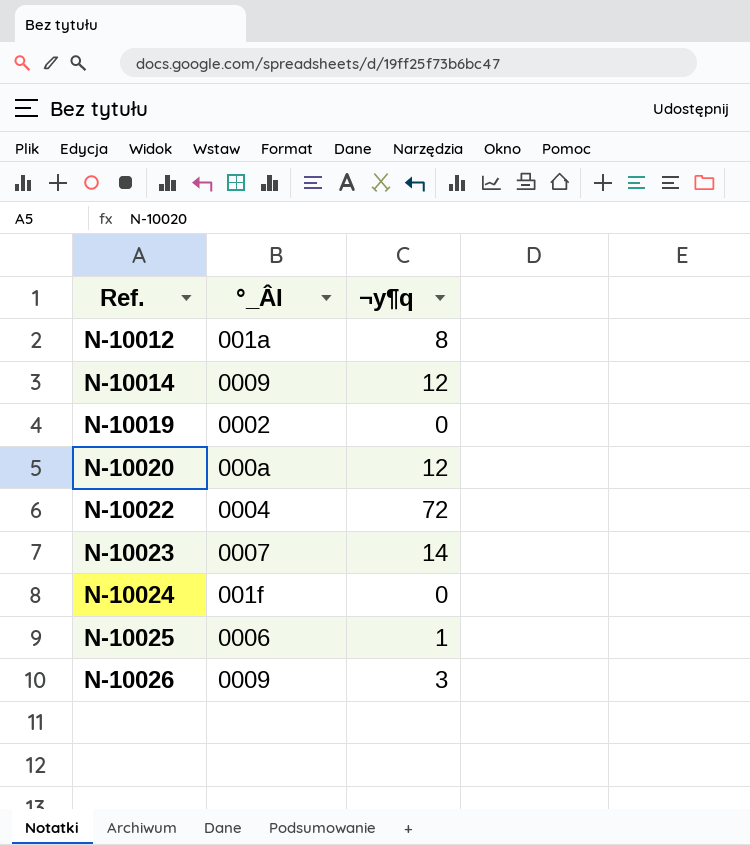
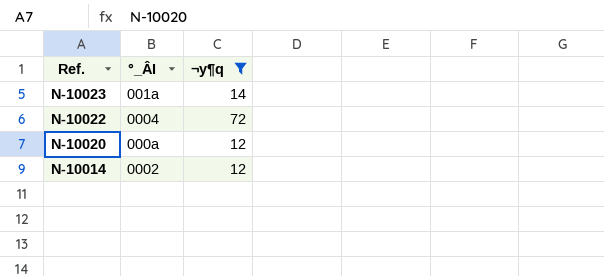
filter: none -> ¬y¶q >= 12
row order: Ref. ascending -> Ref. descending
N-10023 | °_ÂI: 0007 -> 001a
N-10014 | °_ÂI: 0009 -> 0002

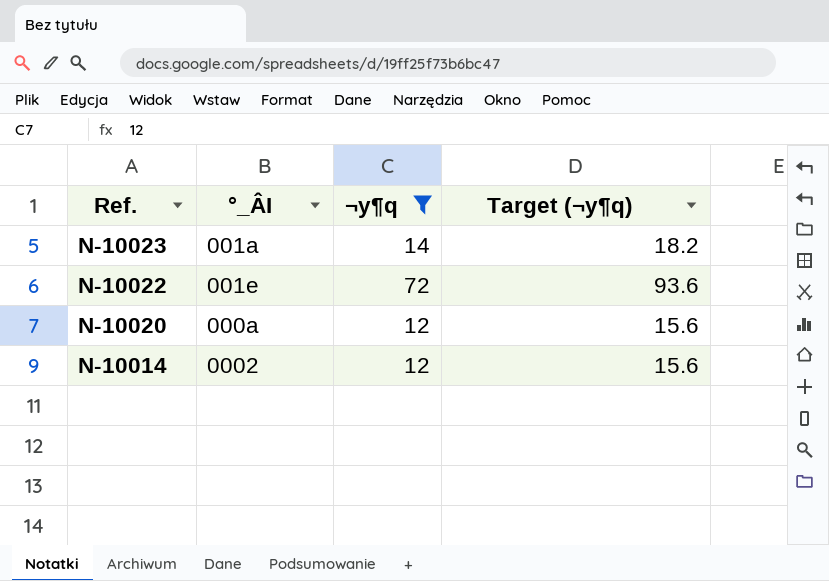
column Target (¬y¶q) | formula: none -> [¬y¶q] * 1.3
N-10022 | °_ÂI: 0004 -> 001e

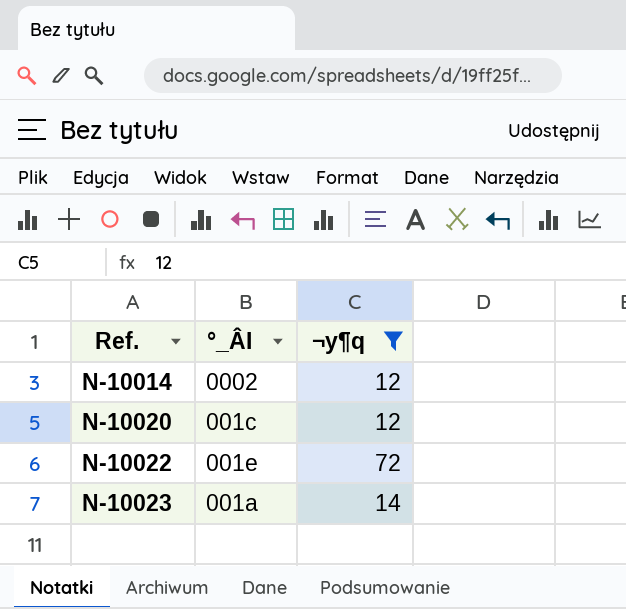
row order: Ref. descending -> Ref. ascending
column Target (¬y¶q) | formula: [¬y¶q] * 1.3 -> none
N-10020 | °_ÂI: 000a -> 001c

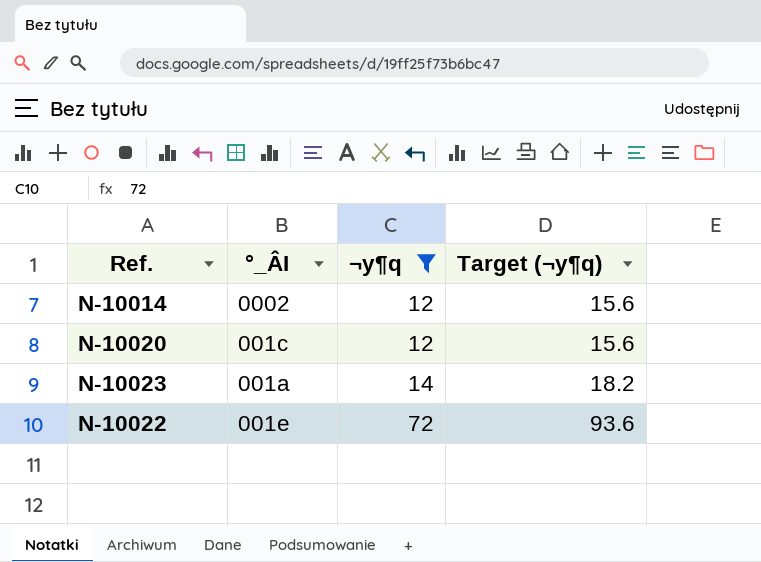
row order: Ref. ascending -> ¬y¶q ascending
column Target (¬y¶q) | formula: none -> [¬y¶q] * 1.3

